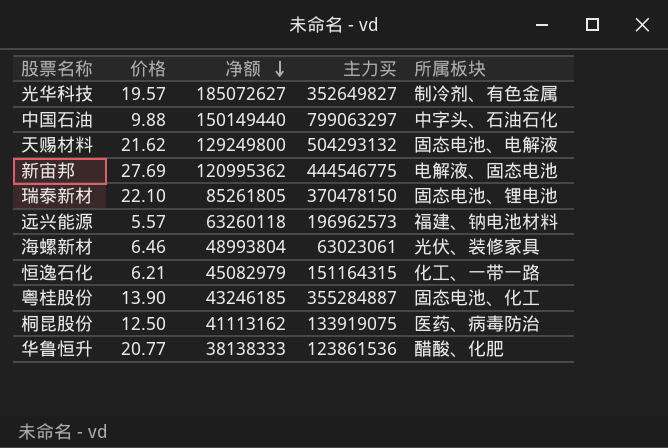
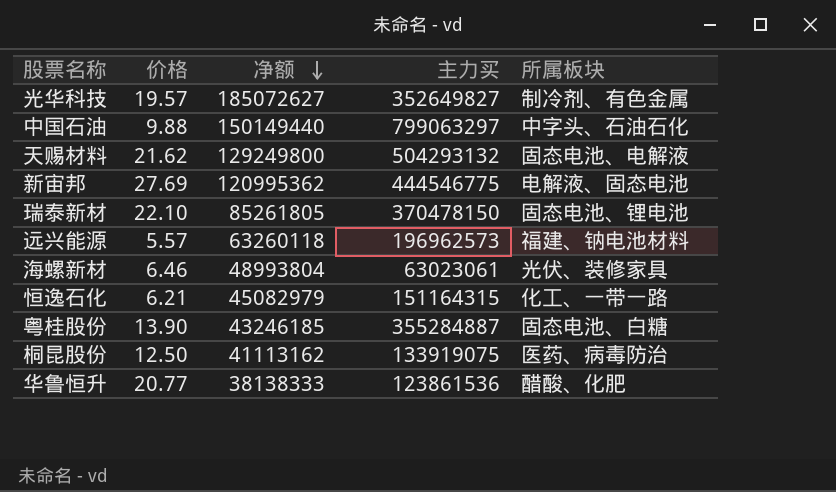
粤桂股份 | 所属板块: 固态电池、化工 -> 固态电池、白糖

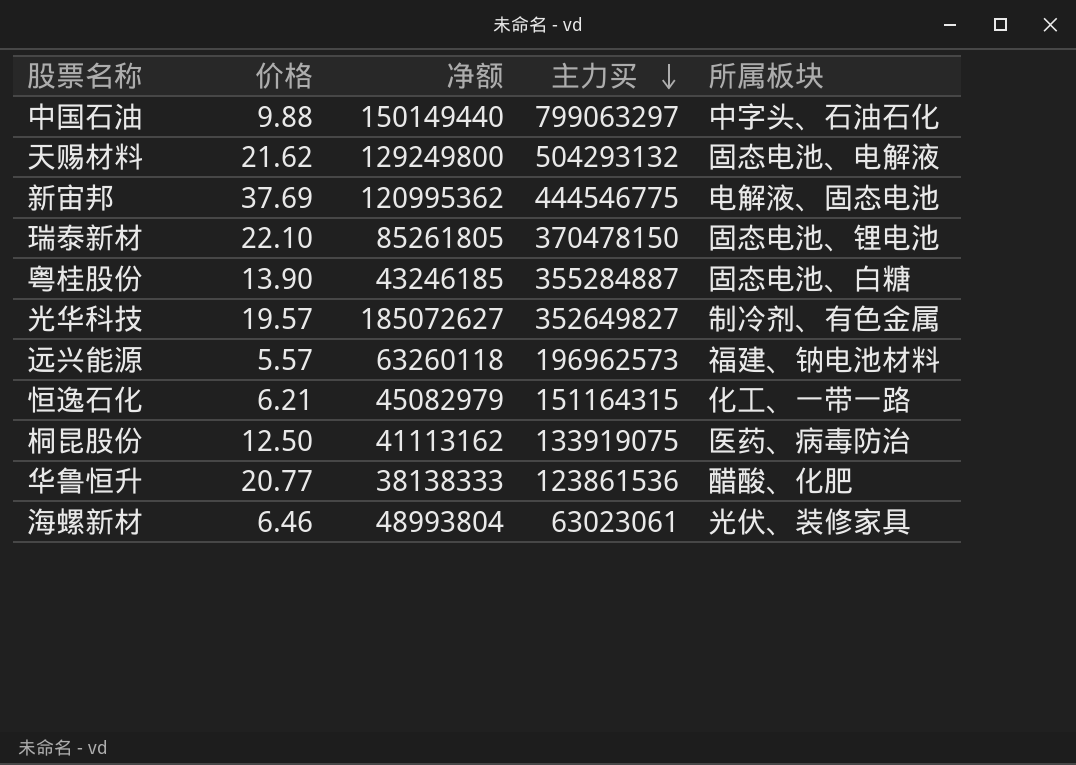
row order: 净额 descending -> 主力买 descending
新宙邦 | 价格: 27.69 -> 37.69

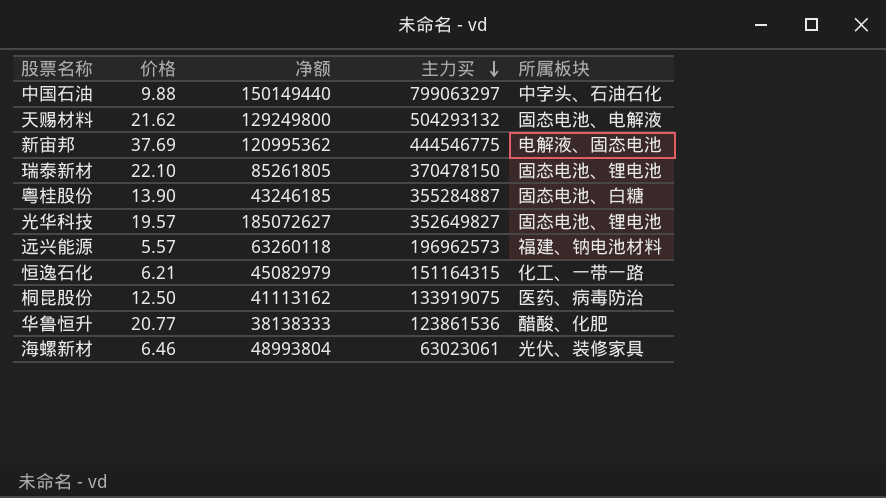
光华科技 | 所属板块: 制冷剂、有色金属 -> 固态电池、锂电池

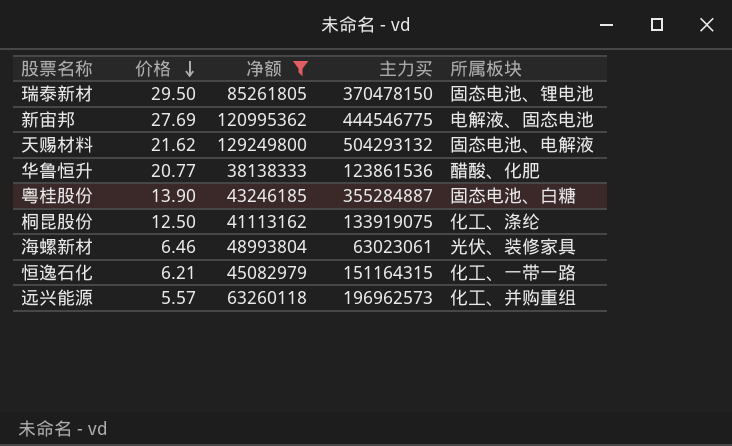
filter: none -> 净额 <= 129249800
row order: 主力买 descending -> 价格 descending
瑞泰新材 | 价格: 22.10 -> 29.50
新宙邦 | 价格: 37.69 -> 27.69
桐昆股份 | 所属板块: 医药、病毒防治 -> 化工、涤纶
远兴能源 | 所属板块: 福建、钠电池材料 -> 化工、并购重组

